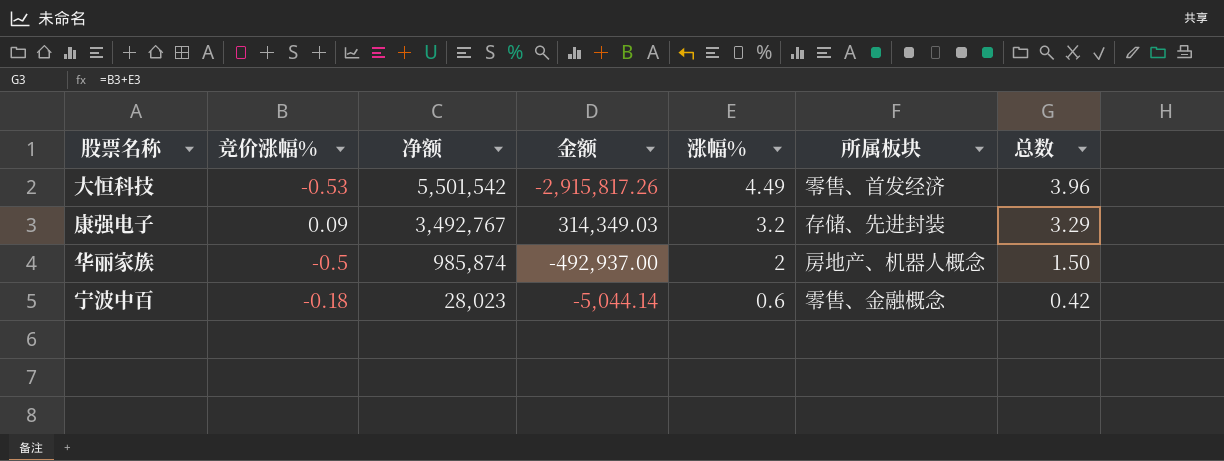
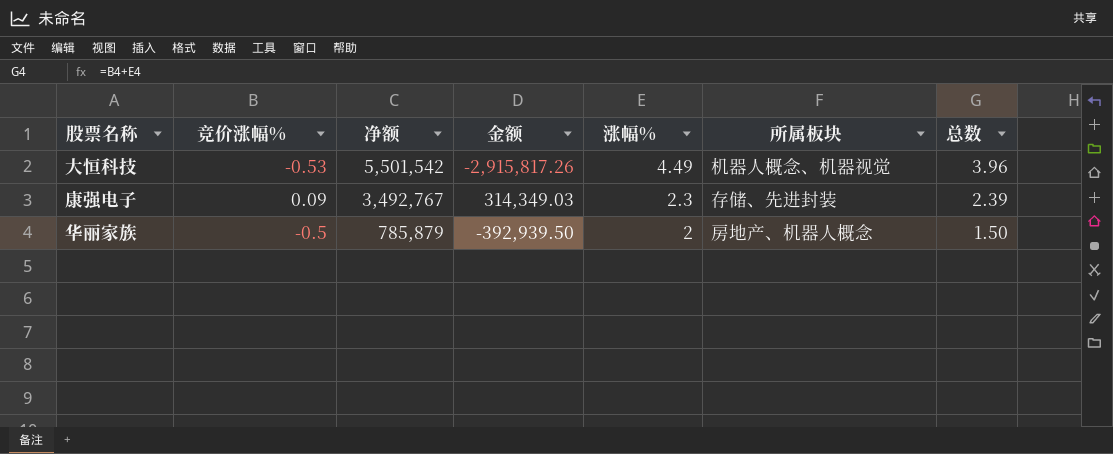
row 宁波中百: -0.18 | 28,023 | -5,044.14 | 0.6 | 零售、金融概念 | 0.42 -> none
大恒科技 | 所属板块: 零售、首发经济 -> 机器人概念、机器视觉
康强电子 | 涨幅%: 3.2 -> 2.3
康强电子 | 总数: 3.29 -> 2.39
华丽家族 | 净额: 985,874 -> 785,879
华丽家族 | 金额: -492,937.00 -> -392,939.50

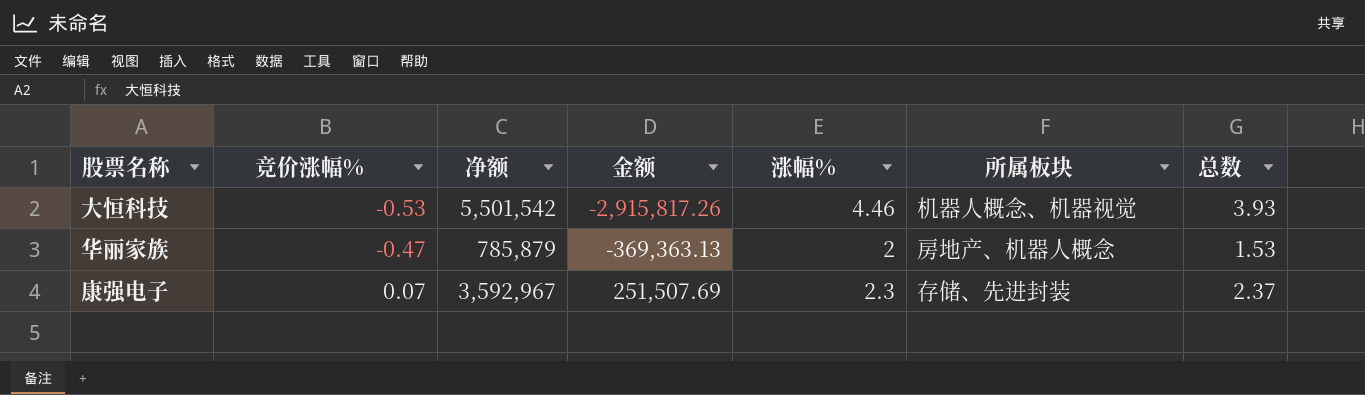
row order: 净额 descending -> 竞价涨幅% ascending
大恒科技 | 涨幅%: 4.49 -> 4.46
大恒科技 | 总数: 3.96 -> 3.93
华丽家族 | 竞价涨幅%: -0.5 -> -0.47
华丽家族 | 金额: -392,939.50 -> -369,363.13
华丽家族 | 总数: 1.50 -> 1.53
康强电子 | 竞价涨幅%: 0.09 -> 0.07
康强电子 | 净额: 3,492,767 -> 3,592,967
康强电子 | 金额: 314,349.03 -> 251,507.69
康强电子 | 总数: 2.39 -> 2.37

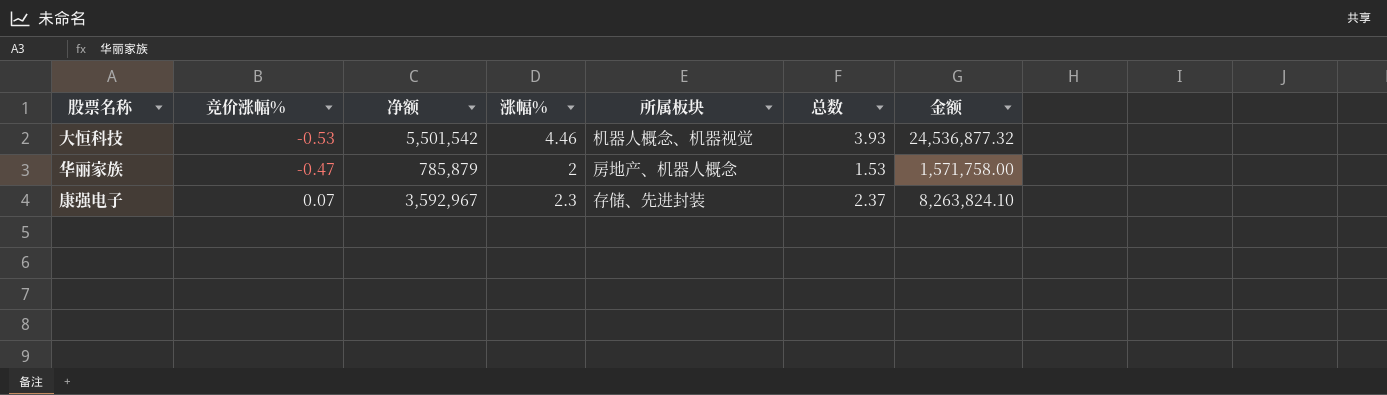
column 金额 | formula: [竞价涨幅%] * [净额] -> [净额] * [涨幅%]
column 金额 | position: 4 -> 7

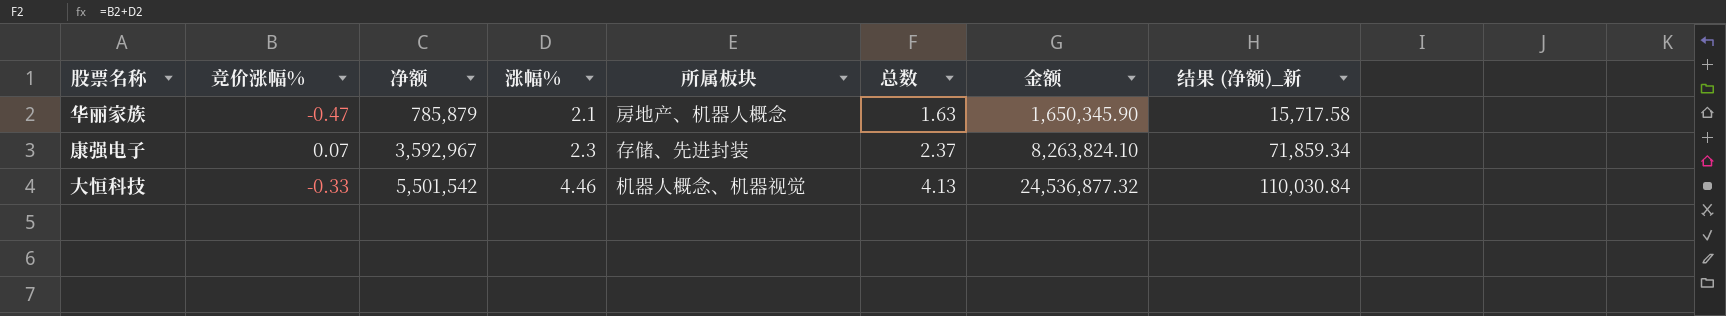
row order: 竞价涨幅% ascending -> 净额 ascending
column 结果 (净额)_新 | formula: none -> [净额] * 0.02
华丽家族 | 涨幅%: 2 -> 2.1
华丽家族 | 总数: 1.53 -> 1.63
华丽家族 | 金额: 1,571,758.00 -> 1,650,345.90
大恒科技 | 竞价涨幅%: -0.53 -> -0.33
大恒科技 | 总数: 3.93 -> 4.13

